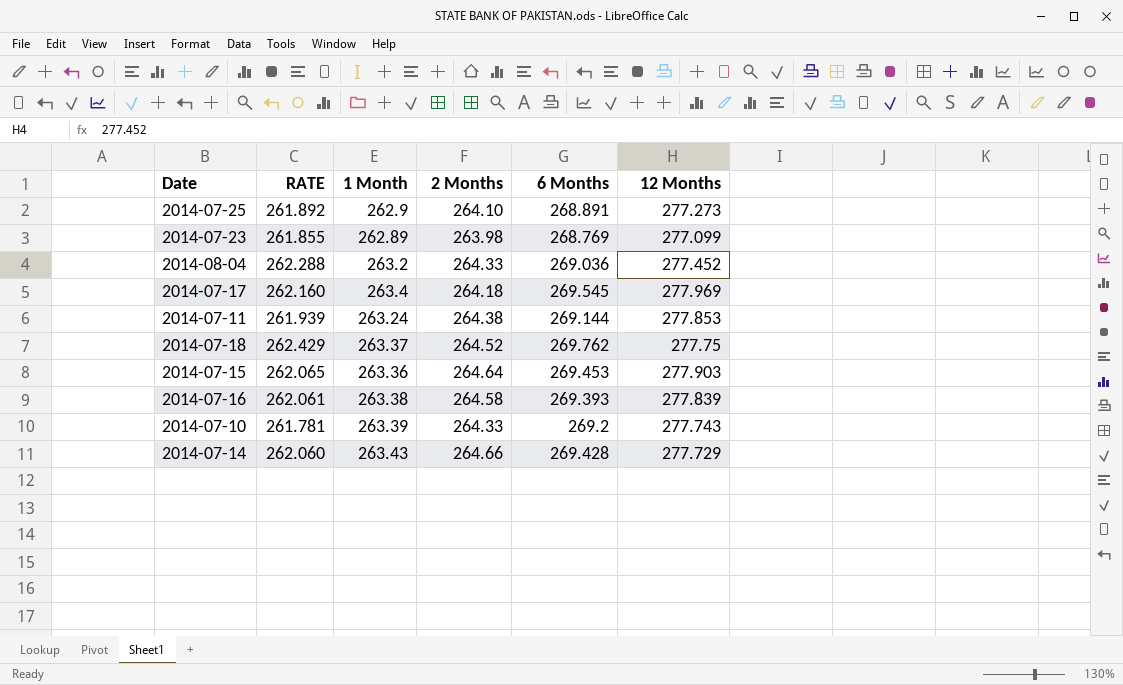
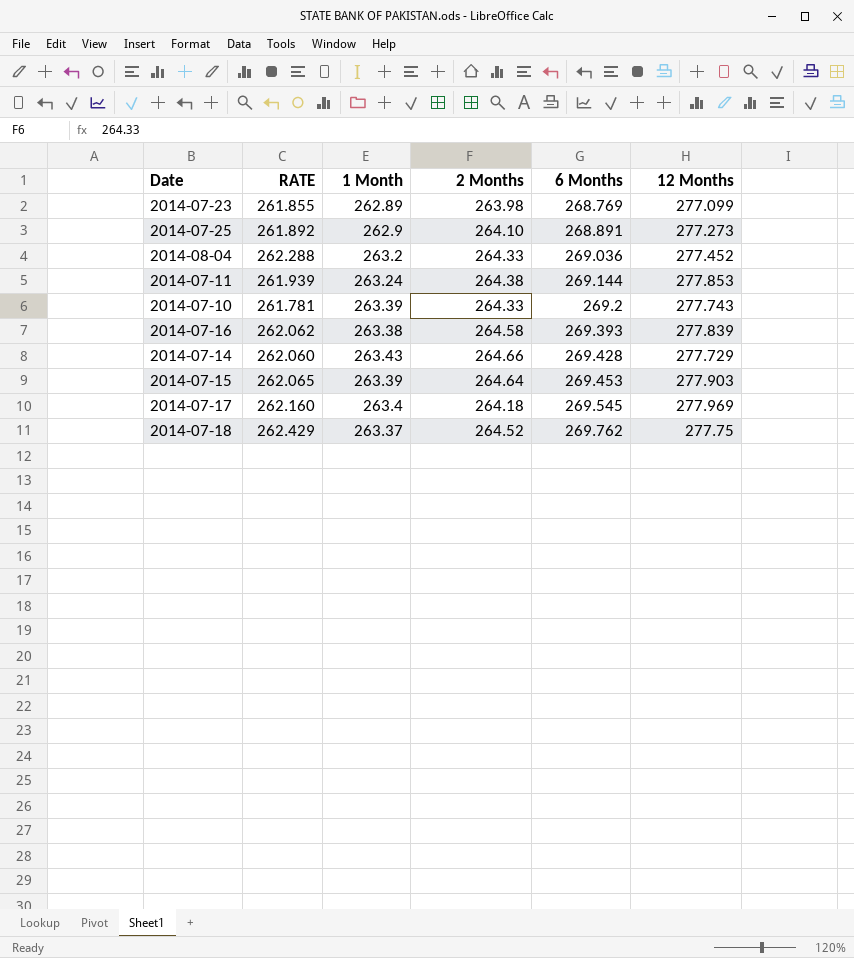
row order: none -> 6 Months ascending
2014-07-16 | RATE: 262.061 -> 262.062
2014-07-15 | 1 Month: 263.36 -> 263.39

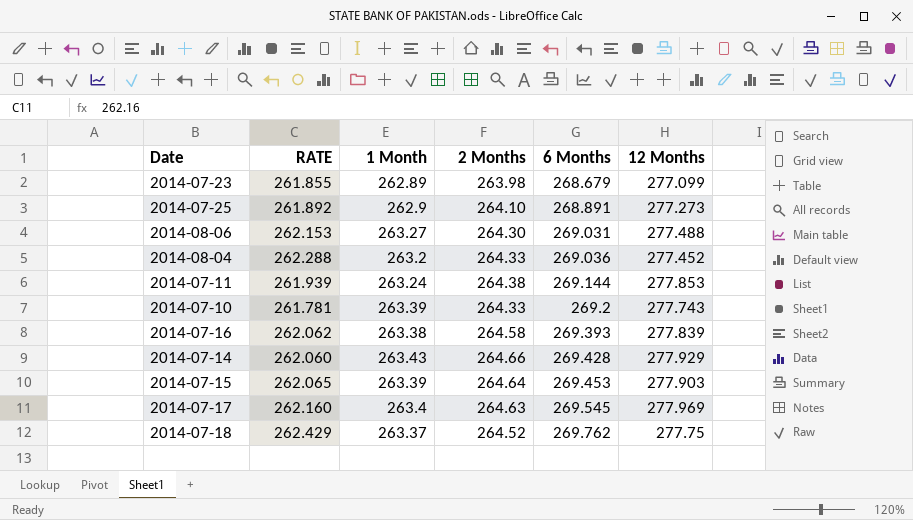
2014-07-23 | 6 Months: 268.769 -> 268.679
row 2014-08-06: none -> 262.153 | 263.27 | 264.30 | 269.031 | 277.488
2014-07-14 | 12 Months: 277.729 -> 277.929
2014-07-17 | 2 Months: 264.18 -> 264.63

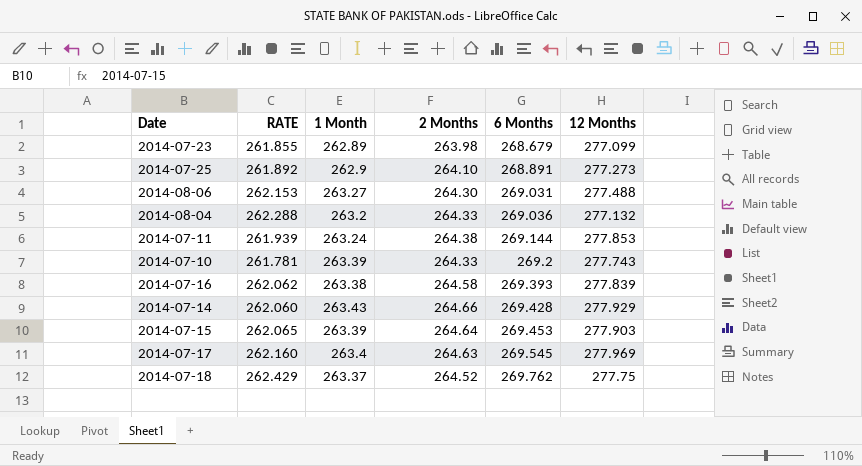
2014-08-04 | 12 Months: 277.452 -> 277.132

